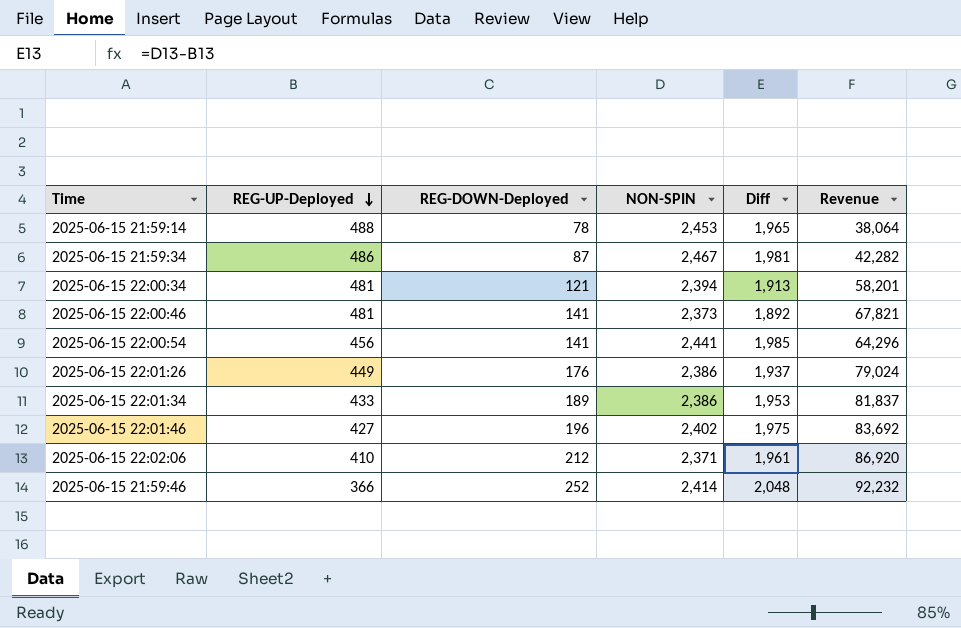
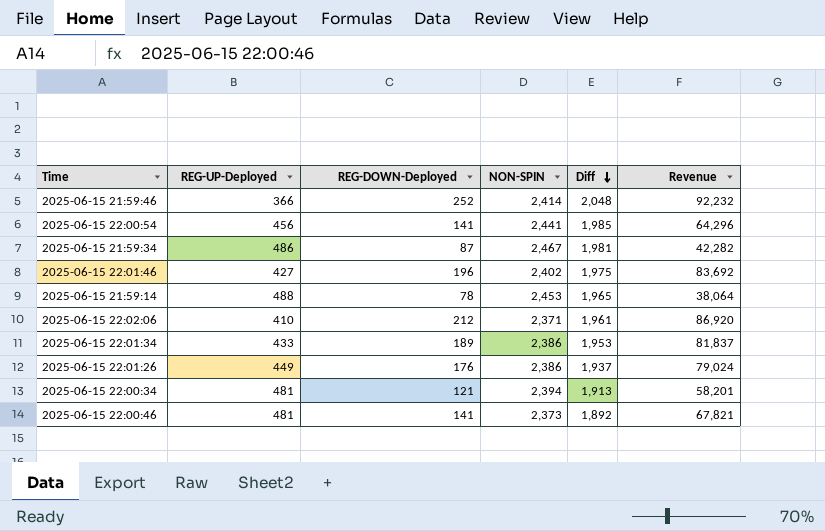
row order: REG-UP-Deployed descending -> Diff descending

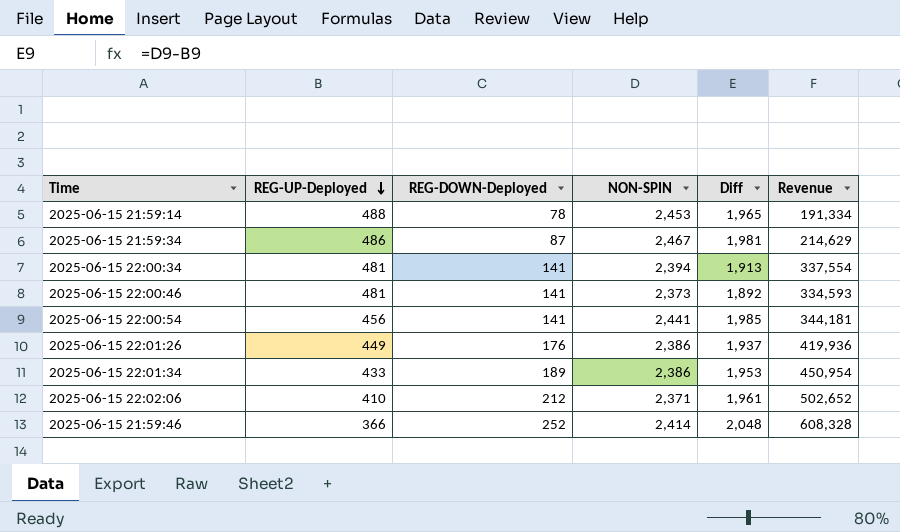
row order: Diff descending -> REG-UP-Deployed descending
column Revenue | formula: [REG-UP-Deployed] * [REG-DOWN-Deployed] -> [REG-DOWN-Deployed] * [NON-SPIN]
row 2025-06-15 22:01:46: 427 | 196 | 2,402 | 1,975 | 83,692 -> none
2025-06-15 22:00:34 | REG-DOWN-Deployed: 121 -> 141

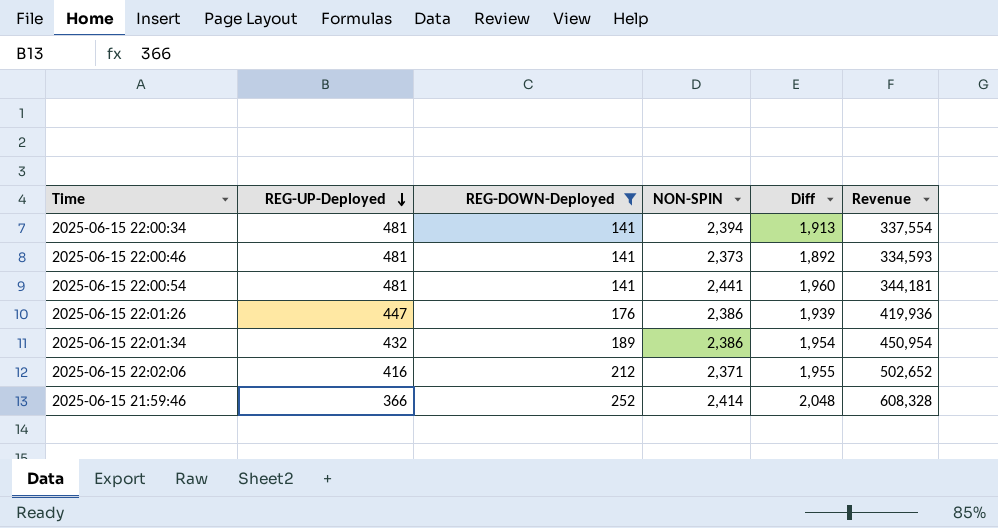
filter: none -> REG-DOWN-Deployed >= 141
2025-06-15 22:00:54 | REG-UP-Deployed: 456 -> 481
2025-06-15 22:00:54 | Diff: 1,985 -> 1,960
2025-06-15 22:01:26 | REG-UP-Deployed: 449 -> 447
2025-06-15 22:01:26 | Diff: 1,937 -> 1,939
2025-06-15 22:01:34 | REG-UP-Deployed: 433 -> 432
2025-06-15 22:01:34 | Diff: 1,953 -> 1,954
2025-06-15 22:02:06 | REG-UP-Deployed: 410 -> 416
2025-06-15 22:02:06 | Diff: 1,961 -> 1,955

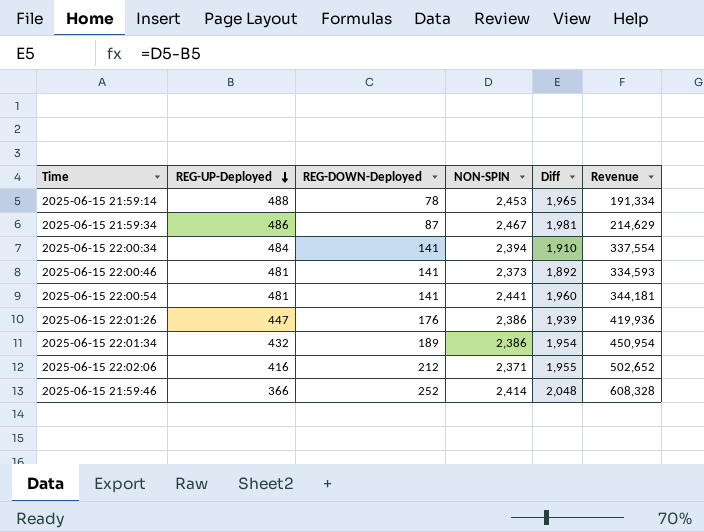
filter: REG-DOWN-Deployed >= 141 -> none
2025-06-15 22:00:34 | REG-UP-Deployed: 481 -> 484
2025-06-15 22:00:34 | Diff: 1,913 -> 1,910

